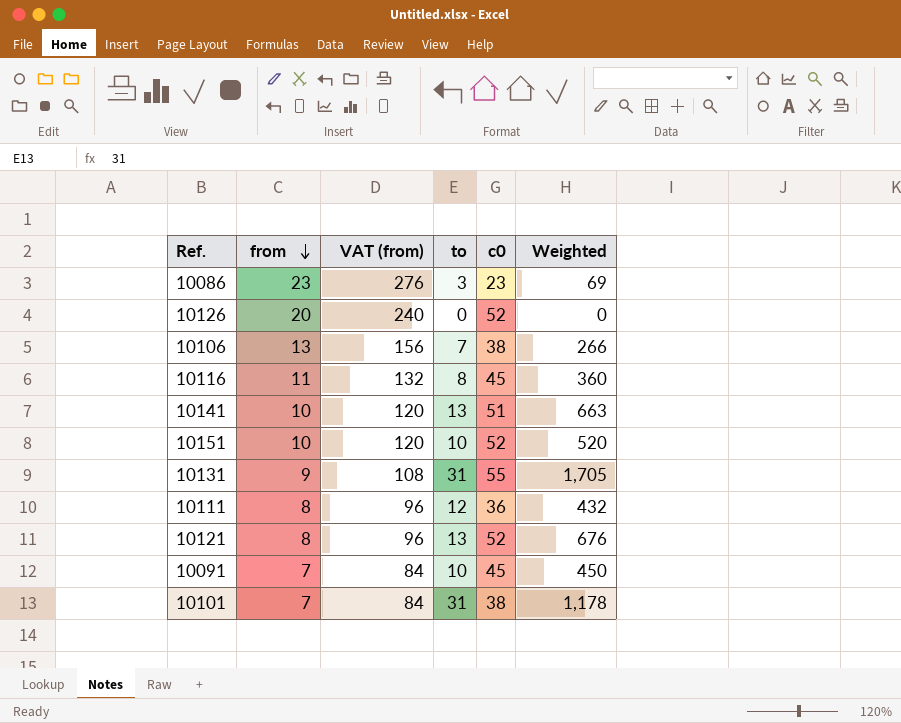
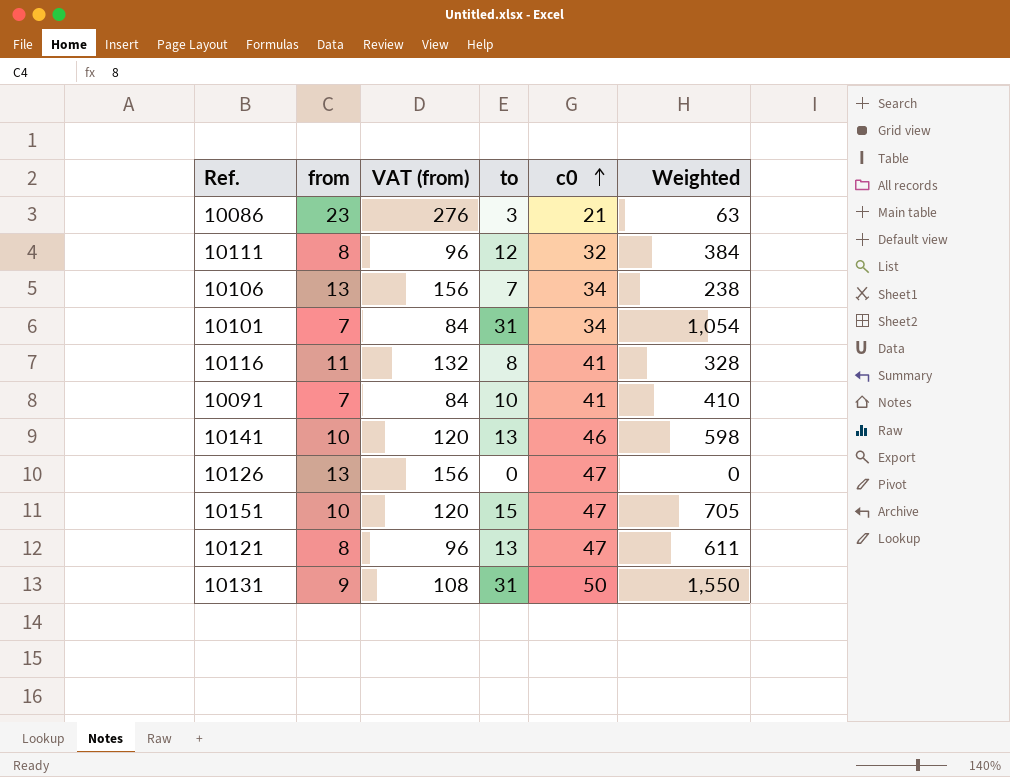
row order: from descending -> c0 ascending
10086 | c0: 23 -> 21
10086 | Weighted: 69 -> 63
10111 | c0: 36 -> 32
10111 | Weighted: 432 -> 384
10106 | c0: 38 -> 34
10106 | Weighted: 266 -> 238
10101 | c0: 38 -> 34
10101 | Weighted: 1,178 -> 1,054
10116 | c0: 45 -> 41
10116 | Weighted: 360 -> 328
10091 | c0: 45 -> 41
10091 | Weighted: 450 -> 410
10141 | c0: 51 -> 46
10141 | Weighted: 663 -> 598
10126 | from: 20 -> 13
10126 | VAT (from): 240 -> 156
10126 | c0: 52 -> 47
10151 | to: 10 -> 15
10151 | c0: 52 -> 47
10151 | Weighted: 520 -> 705
10121 | c0: 52 -> 47
10121 | Weighted: 676 -> 611
10131 | c0: 55 -> 50
10131 | Weighted: 1,705 -> 1,550

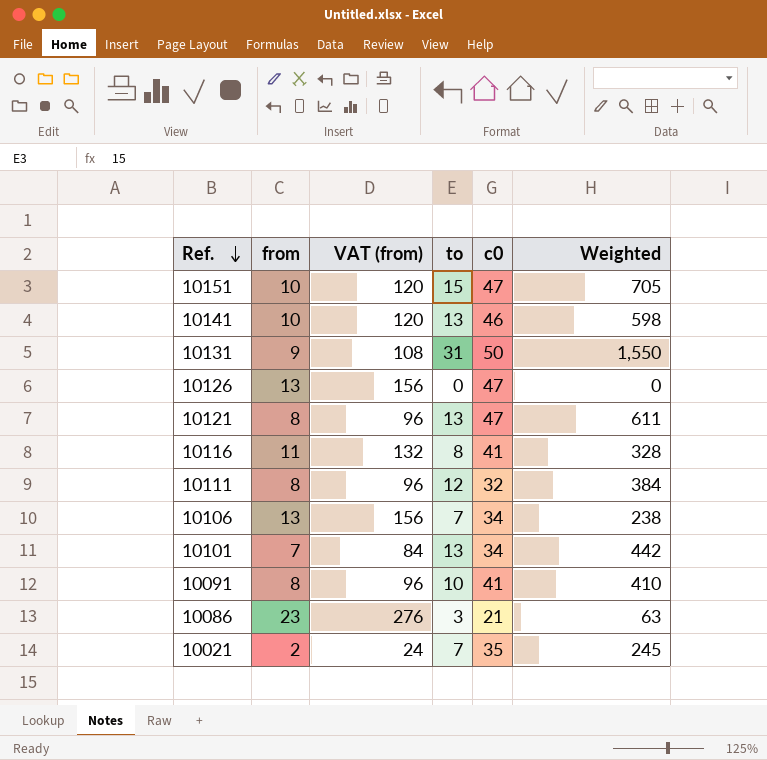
row order: c0 ascending -> Ref. descending
10101 | to: 31 -> 13
10101 | Weighted: 1,054 -> 442
10091 | from: 7 -> 8
10091 | VAT (from): 84 -> 96
row 10021: none -> 2 | 24 | 7 | 35 | 245

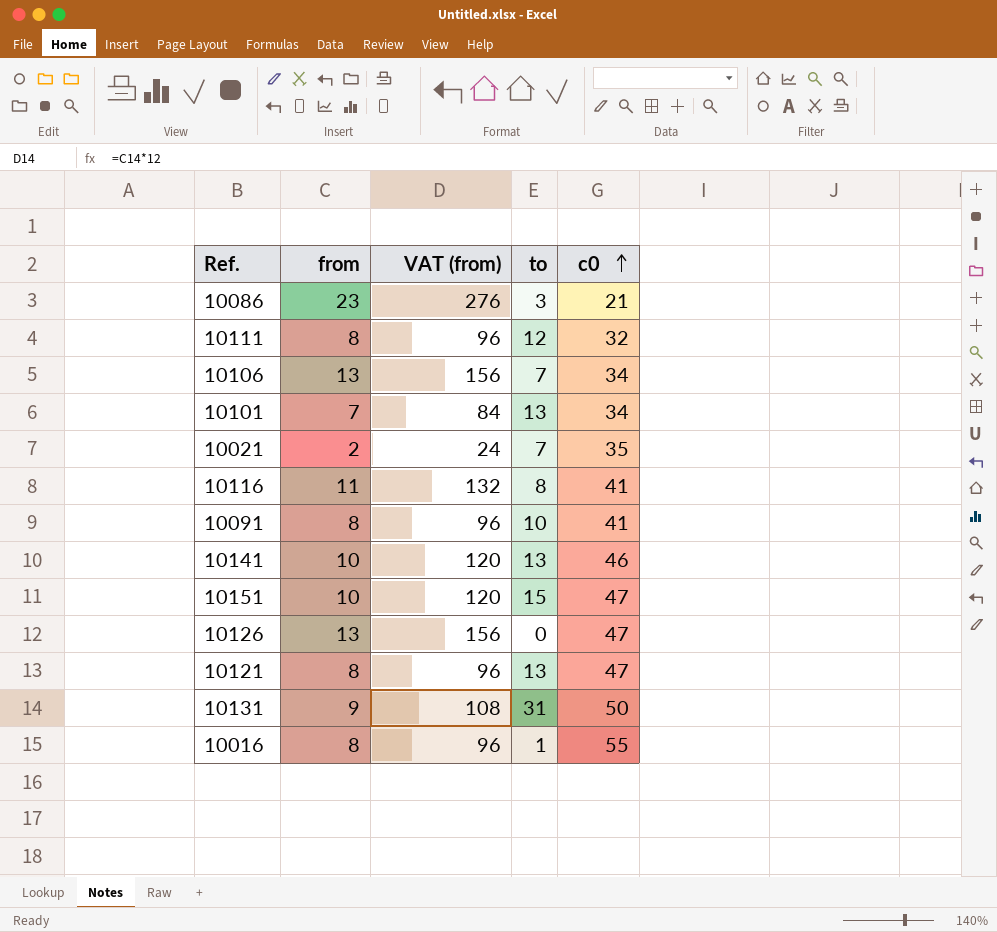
row order: Ref. descending -> c0 ascending
column Weighted | formula: [to] * [c0] -> none
row 10016: none -> 8 | 96 | 1 | 55

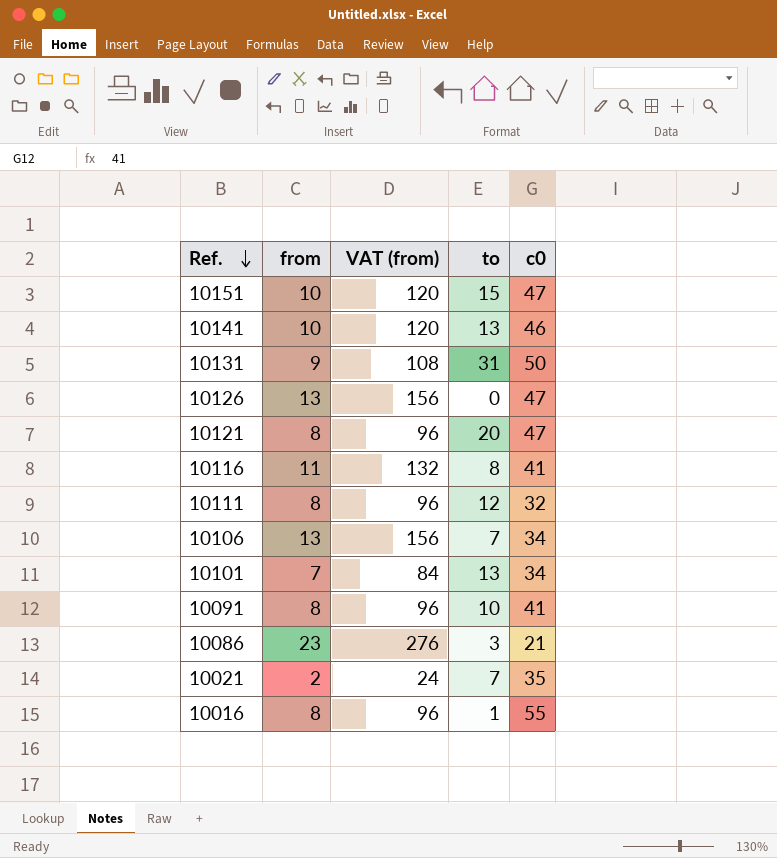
row order: c0 ascending -> Ref. descending
10121 | to: 13 -> 20

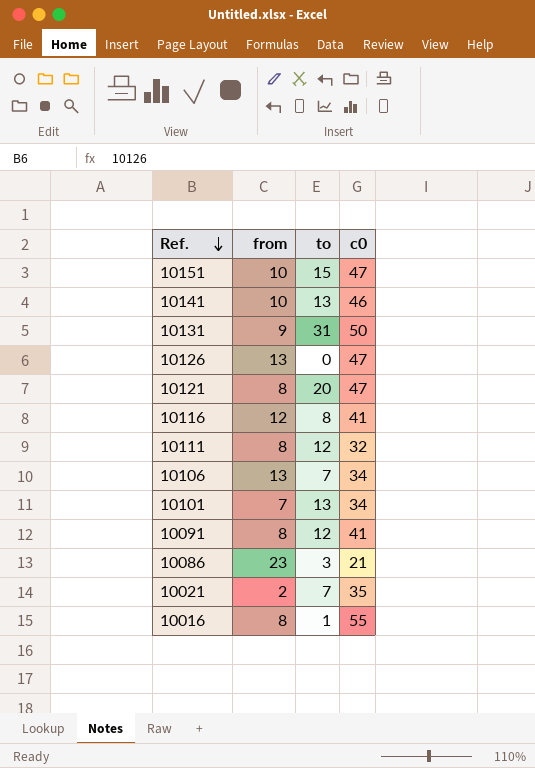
column VAT (from) | formula: [from] * 12 -> none
10116 | from: 11 -> 12
10091 | to: 10 -> 12

